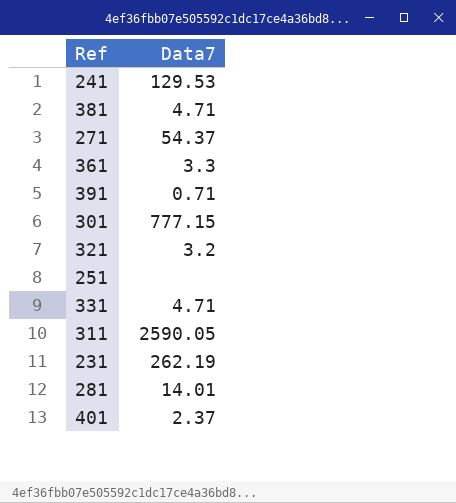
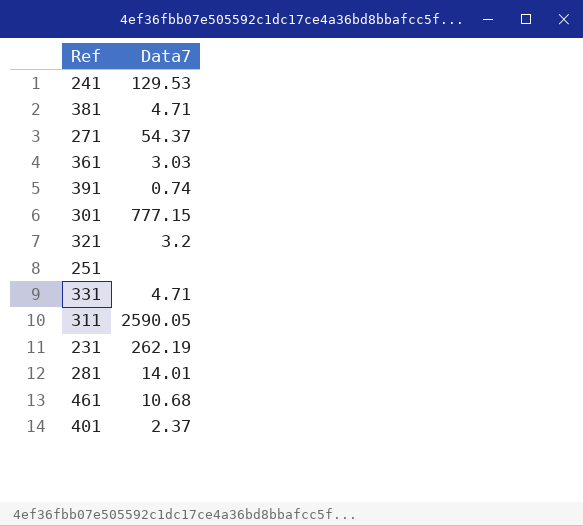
361 | Data7: 3.3 -> 3.03
391 | Data7: 0.71 -> 0.74
row 461: none -> 10.68

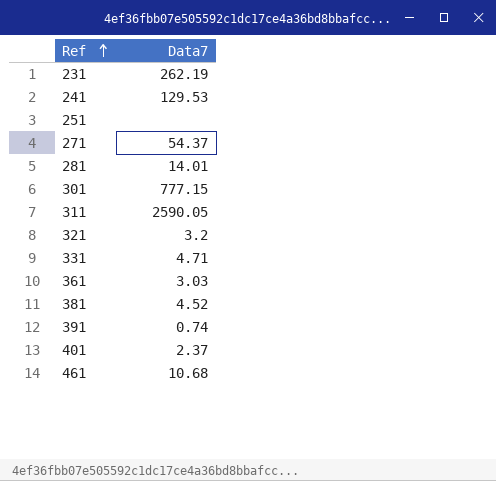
row order: none -> Ref ascending
381 | Data7: 4.71 -> 4.52

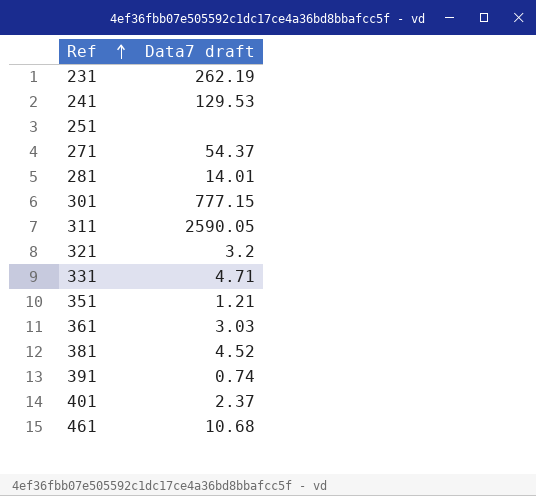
column name: Data7 -> Data7 draft
row 351: none -> 1.21

